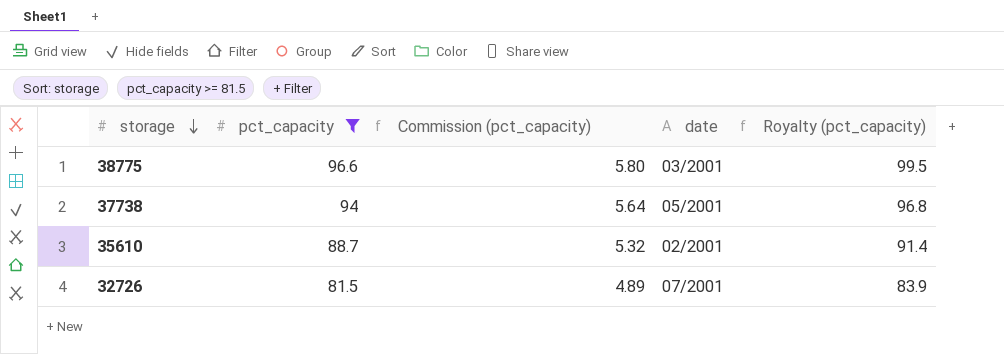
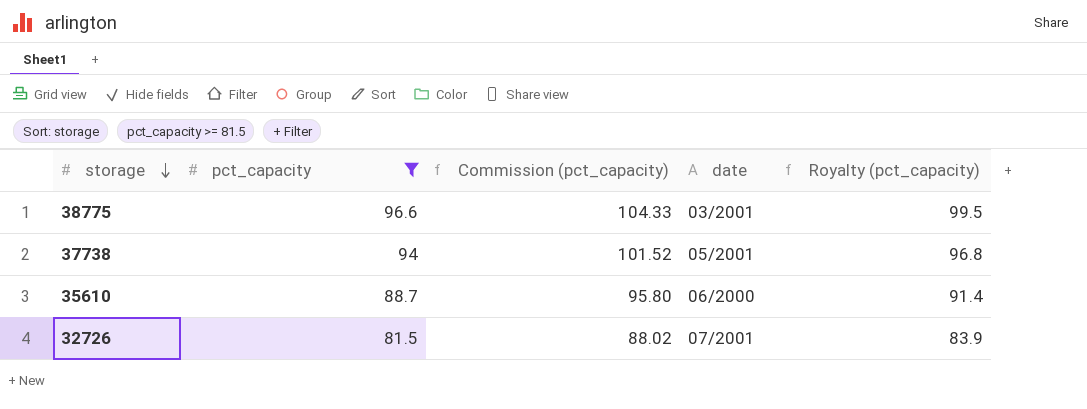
column Commission (pct_capacity) | formula: [pct_capacity] * 0.06 -> [pct_capacity] * 1.08
35610 | date: 02/2001 -> 06/2000

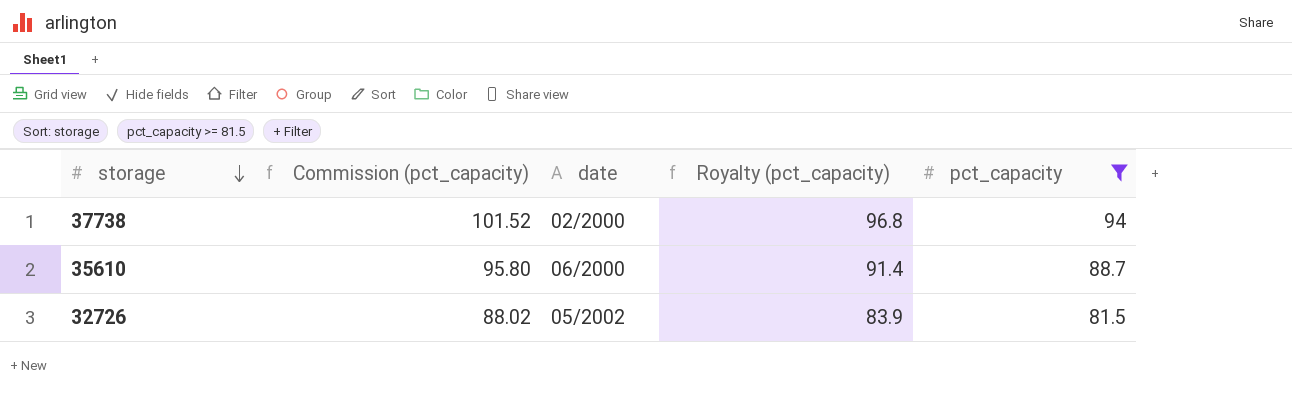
column pct_capacity | position: 2 -> 5
row 38775: 96.6 | 104.33 | 03/2001 | 99.5 -> none
37738 | date: 05/2001 -> 02/2000
32726 | date: 07/2001 -> 05/2002

